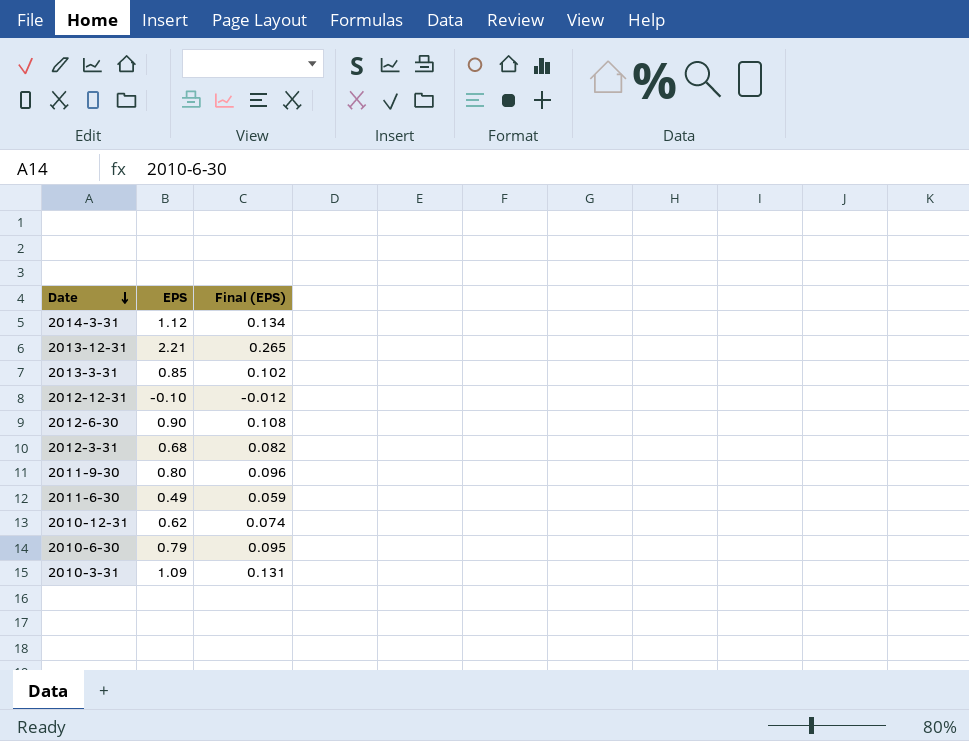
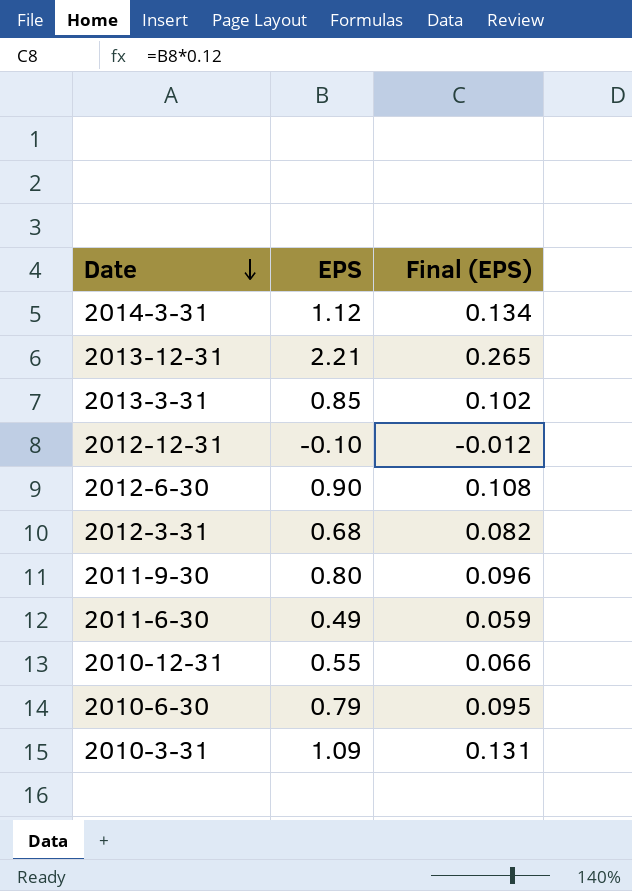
2010-12-31 | EPS: 0.62 -> 0.55
2010-12-31 | Final (EPS): 0.074 -> 0.066

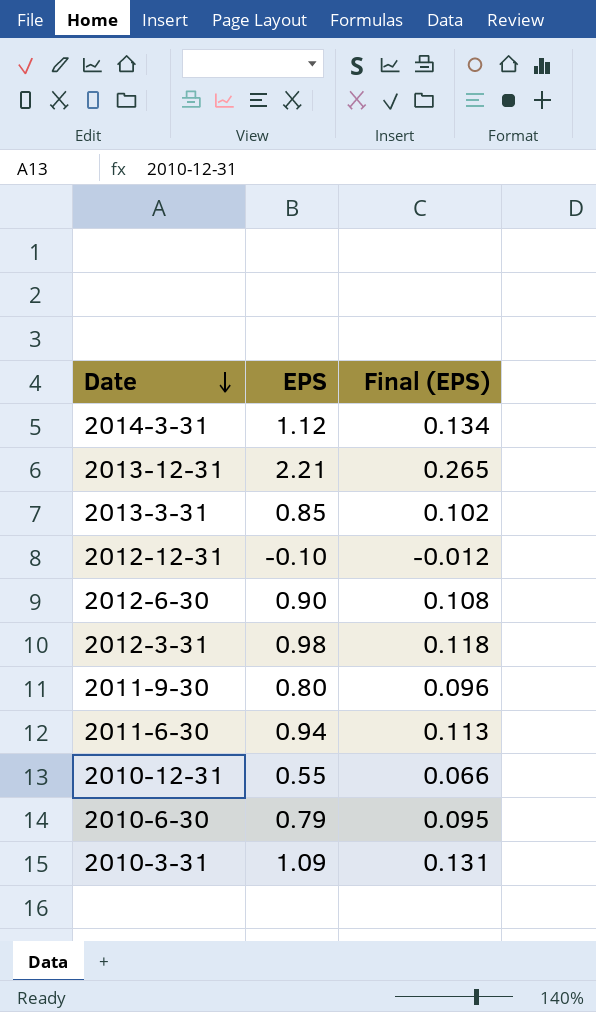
2012-3-31 | EPS: 0.68 -> 0.98
2012-3-31 | Final (EPS): 0.082 -> 0.118
2011-6-30 | EPS: 0.49 -> 0.94
2011-6-30 | Final (EPS): 0.059 -> 0.113

